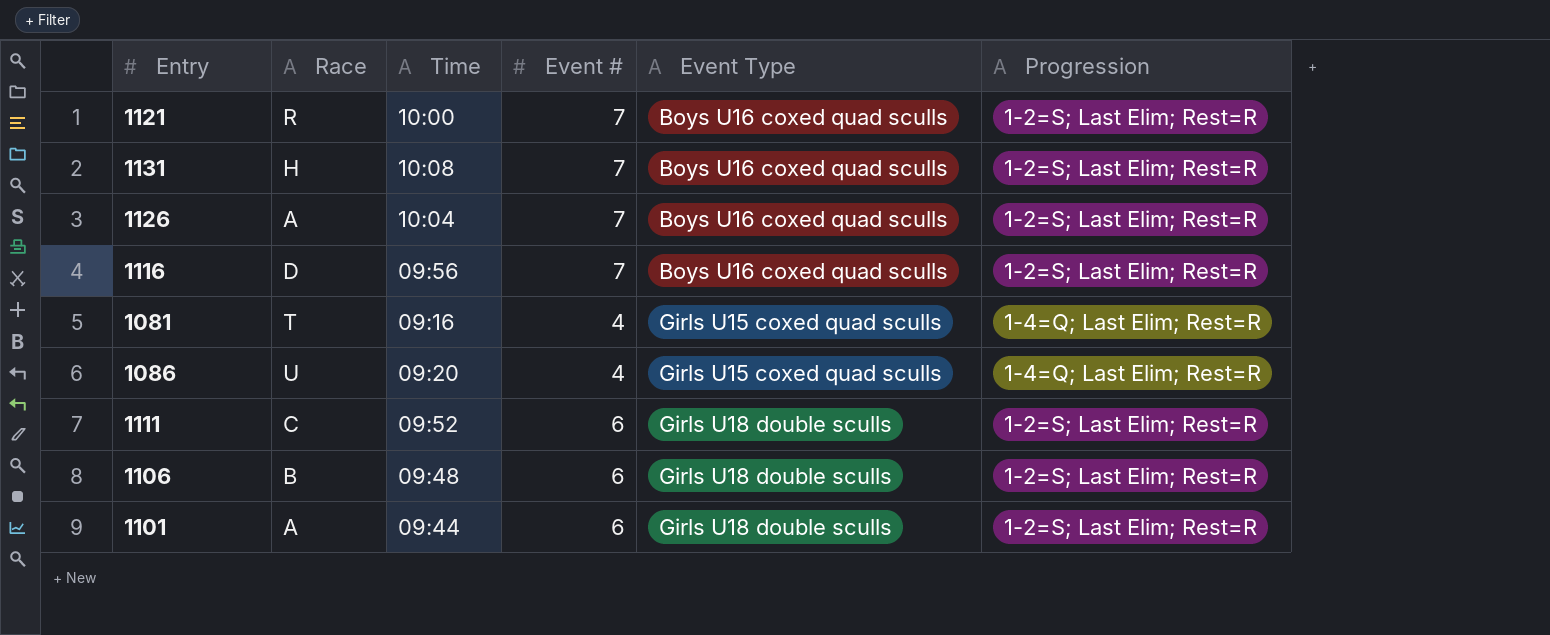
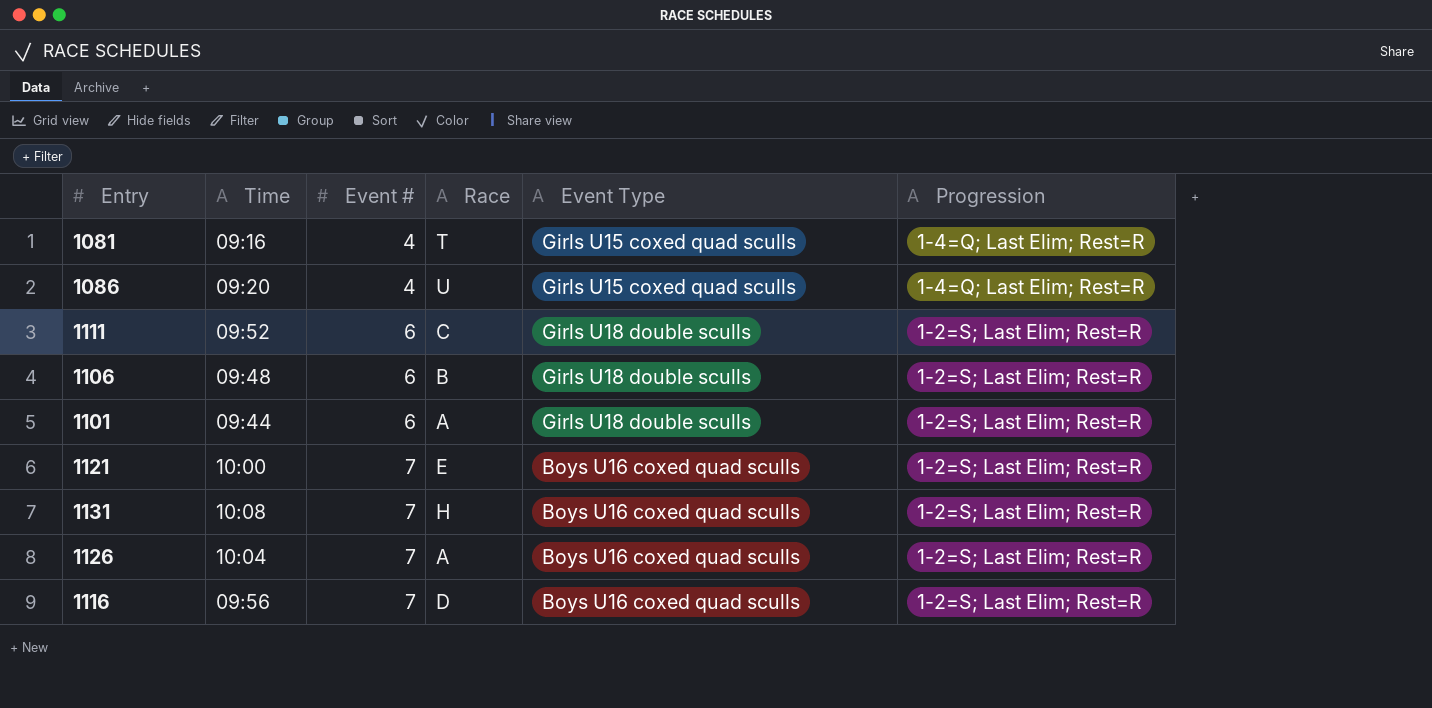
row order: Event Type ascending -> Event # ascending
column Race | position: 2 -> 4
1121 | Race: R -> E

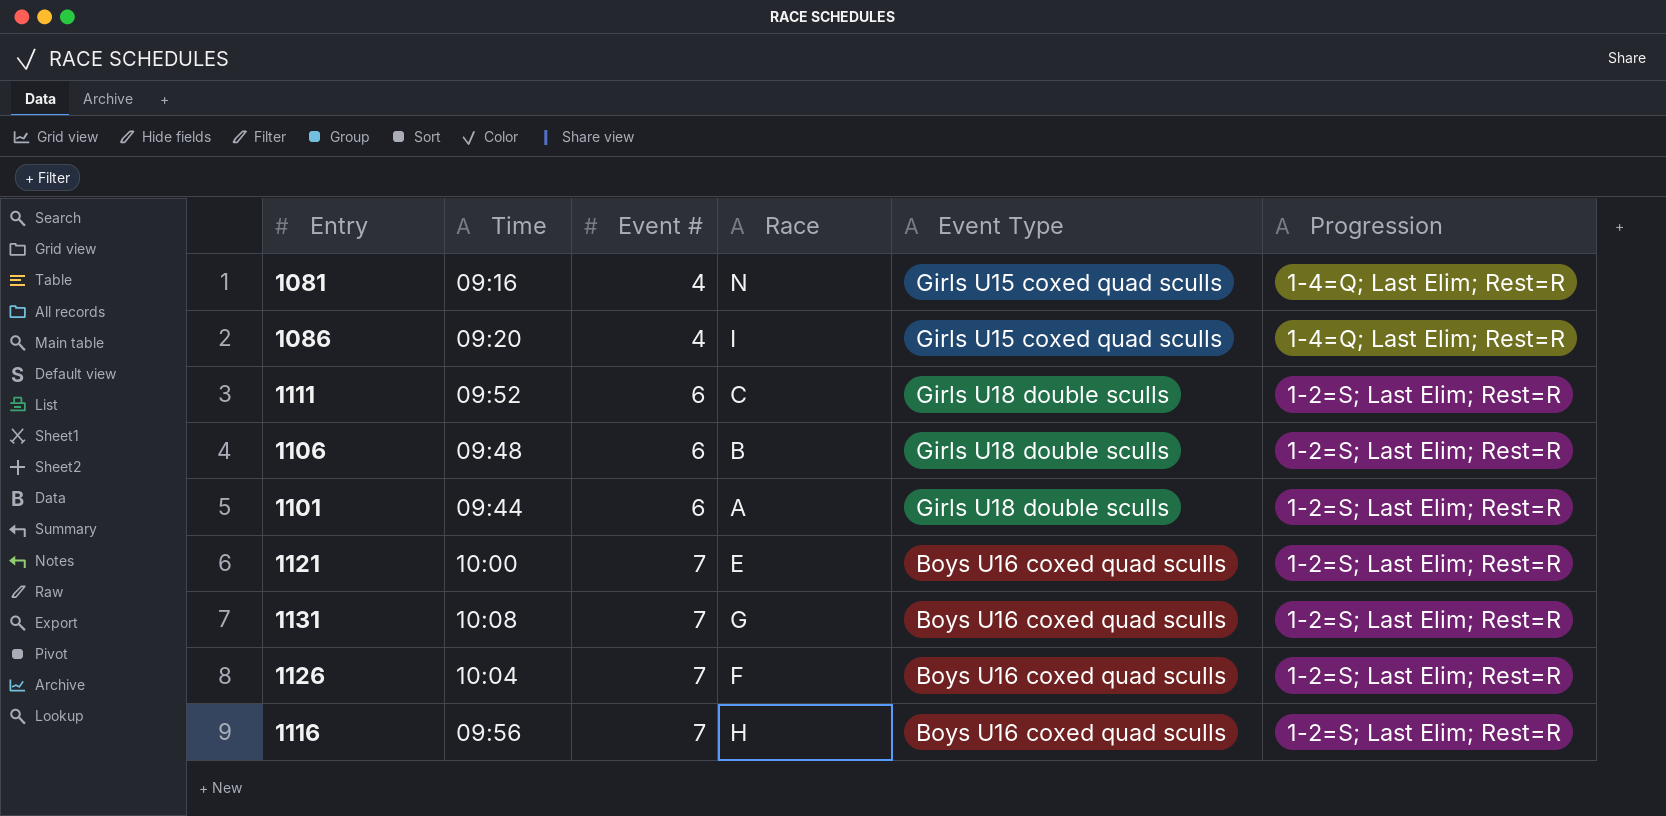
1081 | Race: T -> N
1086 | Race: U -> I
1131 | Race: H -> G
1126 | Race: A -> F
1116 | Race: D -> H

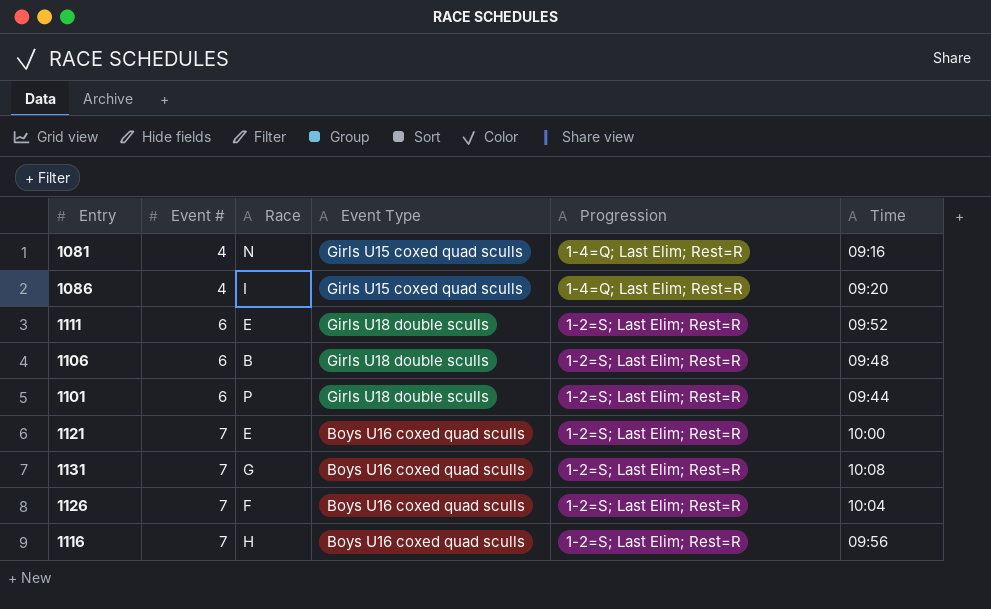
column Time | position: 2 -> 6
1111 | Race: C -> E
1101 | Race: A -> P

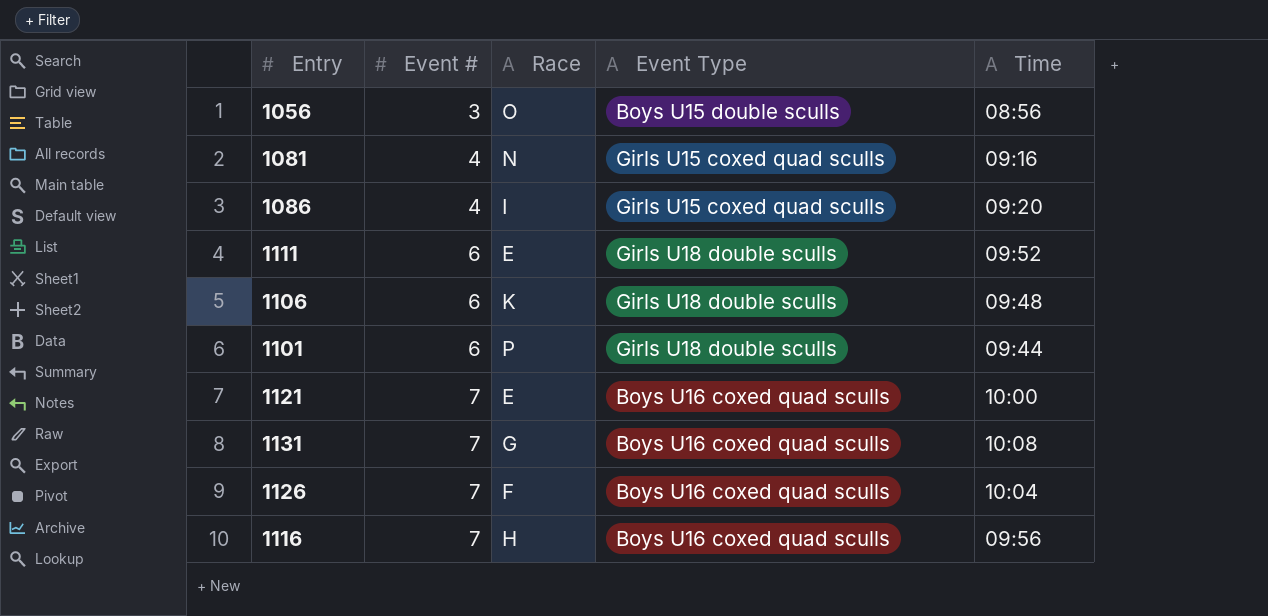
column Progression | position: 5 -> none
row 1056: none -> 3 | O | Boys U15 double sculls | 08:56
1106 | Race: B -> K

